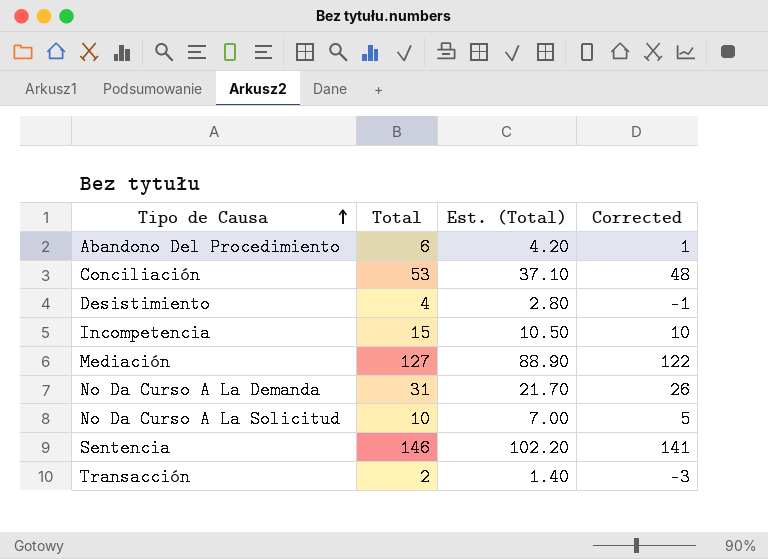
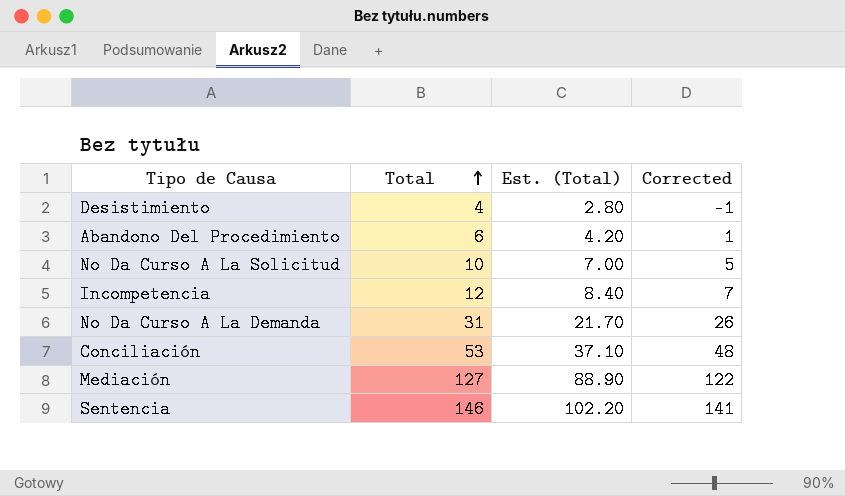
row order: Tipo de Causa ascending -> Total ascending
row Transacción: 2 | 1.40 | -3 -> none
Incompetencia | Total: 15 -> 12
Incompetencia | Est. (Total): 10.50 -> 8.40
Incompetencia | Corrected: 10 -> 7

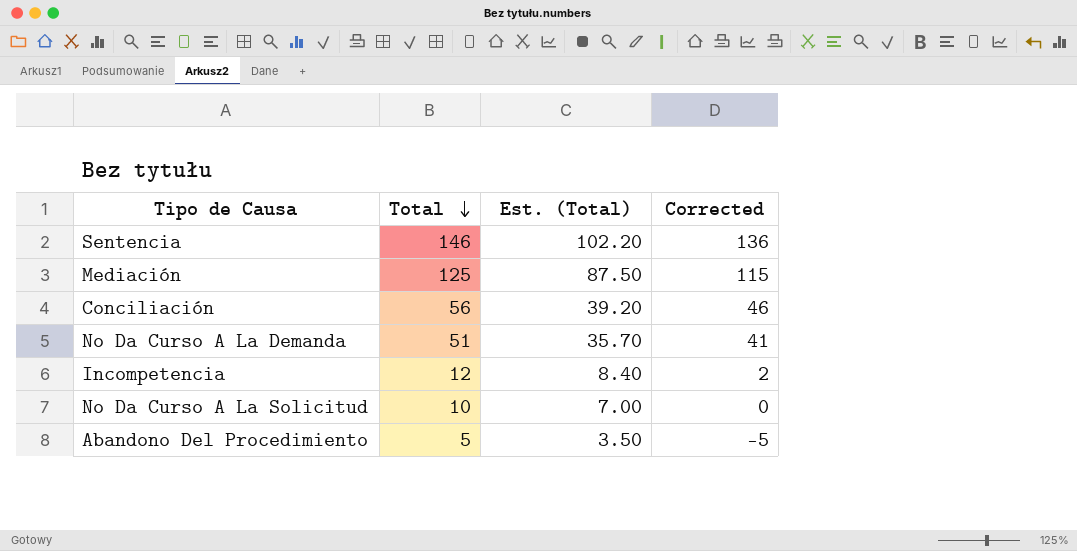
row order: Total ascending -> Total descending
column Corrected | formula: [Total] - 5 -> [Total] - 10
row Desistimiento: 4 | 2.80 | -1 -> none
Mediación | Total: 127 -> 125
Mediación | Est. (Total): 88.90 -> 87.50
Conciliación | Total: 53 -> 56
Conciliación | Est. (Total): 37.10 -> 39.20
No Da Curso A La Demanda | Total: 31 -> 51
No Da Curso A La Demanda | Est. (Total): 21.70 -> 35.70
Abandono Del Procedimiento | Total: 6 -> 5
Abandono Del Procedimiento | Est. (Total): 4.20 -> 3.50

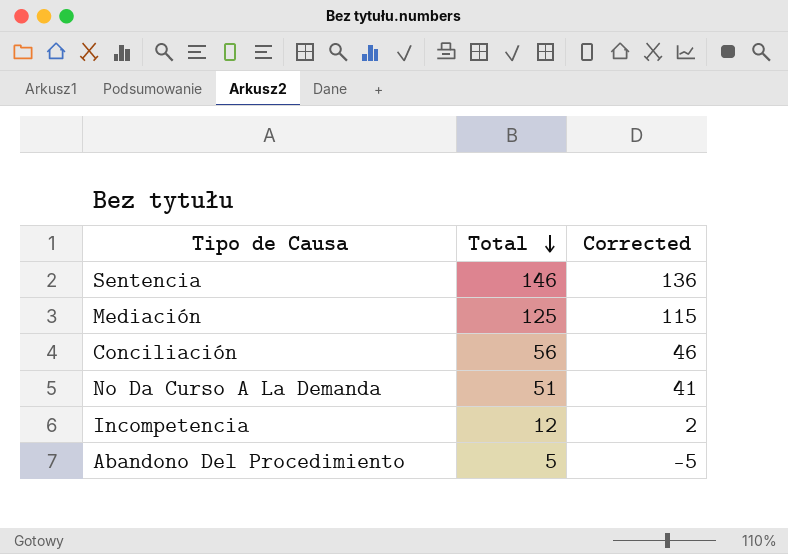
column Est. (Total) | formula: [Total] * 0.7 -> none
row No Da Curso A La Solicitud: 10 | 7.00 | 0 -> none

